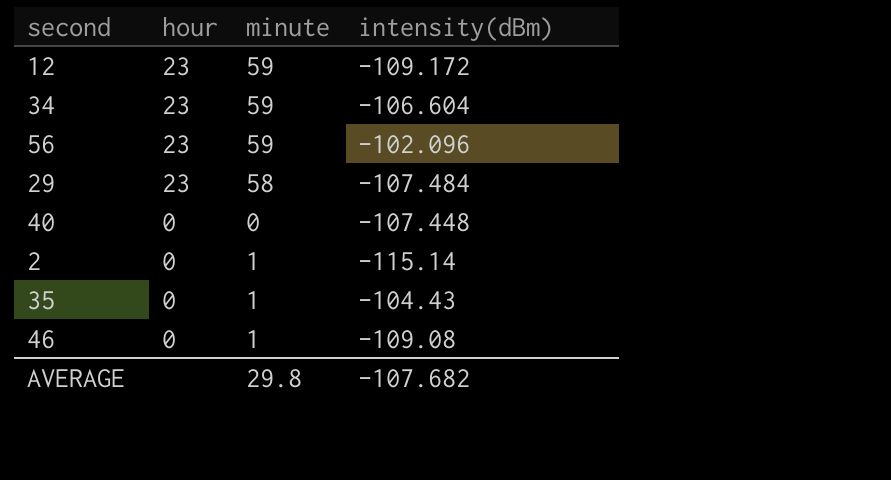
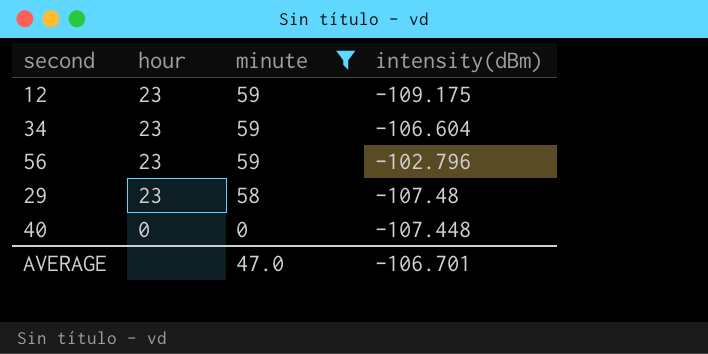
filter: none -> minute != 1
12 | intensity(dBm): -109.172 -> -109.175
56 | intensity(dBm): -102.096 -> -102.796
29 | intensity(dBm): -107.484 -> -107.48
AVERAGE | minute: 29.8 -> 47.0
AVERAGE | intensity(dBm): -107.682 -> -106.701

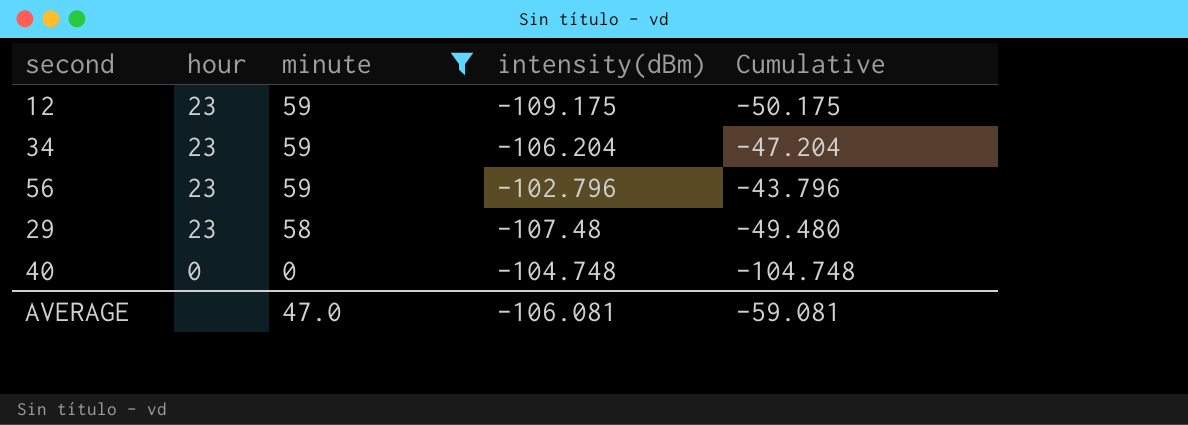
column Cumulative | formula: none -> [minute] + [intensity(dBm)]
34 | intensity(dBm): -106.604 -> -106.204
40 | intensity(dBm): -107.448 -> -104.748
AVERAGE | intensity(dBm): -106.701 -> -106.081

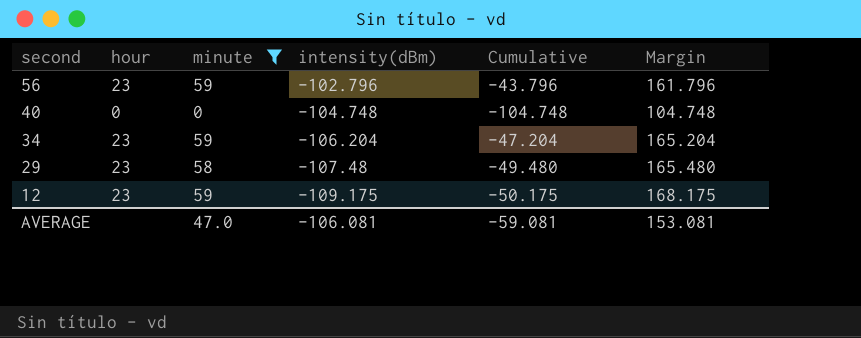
row order: hour descending -> second descending
column Margin | formula: none -> [minute] - [intensity(dBm)]

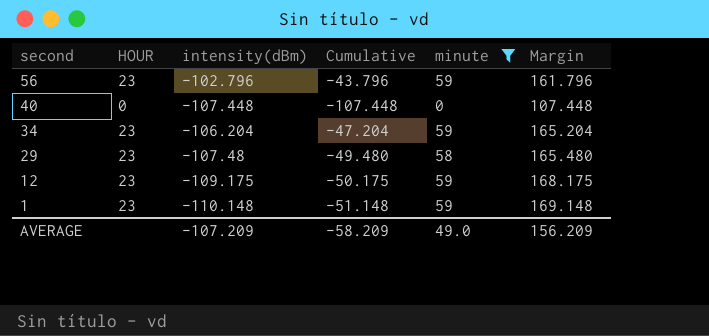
column name: hour -> HOUR
column minute | position: 3 -> 5
40 | intensity(dBm): -104.748 -> -107.448
40 | Cumulative: -104.748 -> -107.448
40 | Margin: 104.748 -> 107.448
row 1: none -> 23 | -110.148 | -51.148 | 59 | 169.148
AVERAGE | intensity(dBm): -106.081 -> -107.209
AVERAGE | Cumulative: -59.081 -> -58.209
AVERAGE | minute: 47.0 -> 49.0
AVERAGE | Margin: 153.081 -> 156.209

